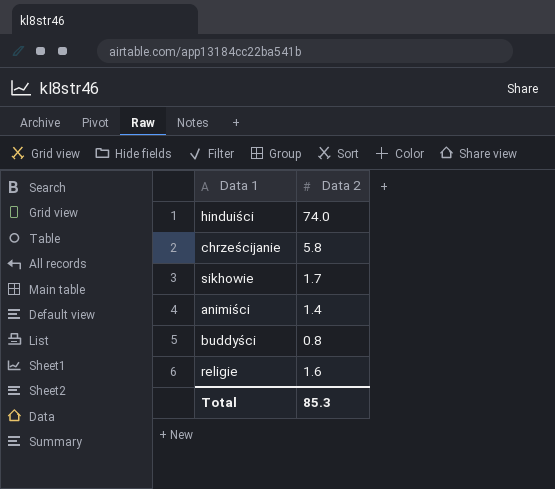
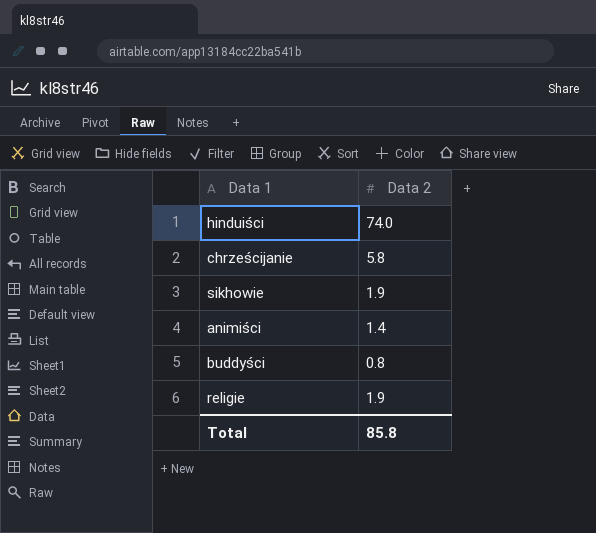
sikhowie | Data 2: 1.7 -> 1.9
religie | Data 2: 1.6 -> 1.9
Total | Data 2: 85.3 -> 85.8

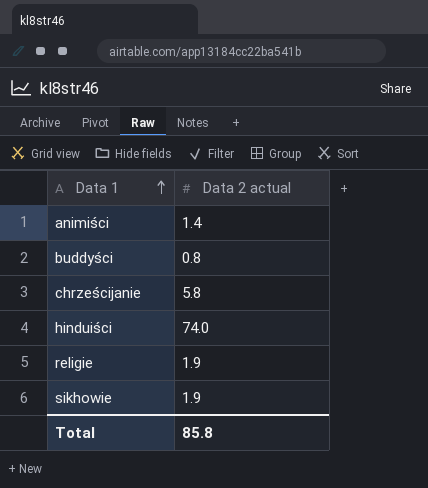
row order: none -> Data 1 ascending
column name: Data 2 -> Data 2 actual

